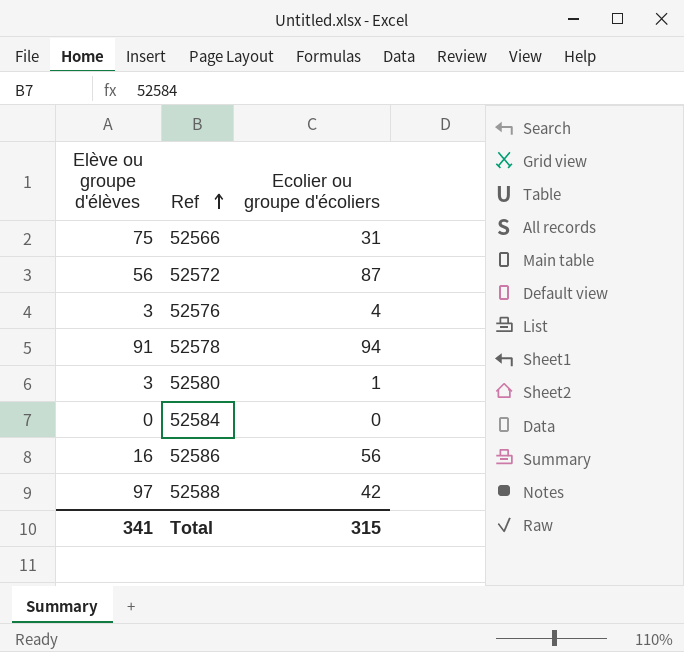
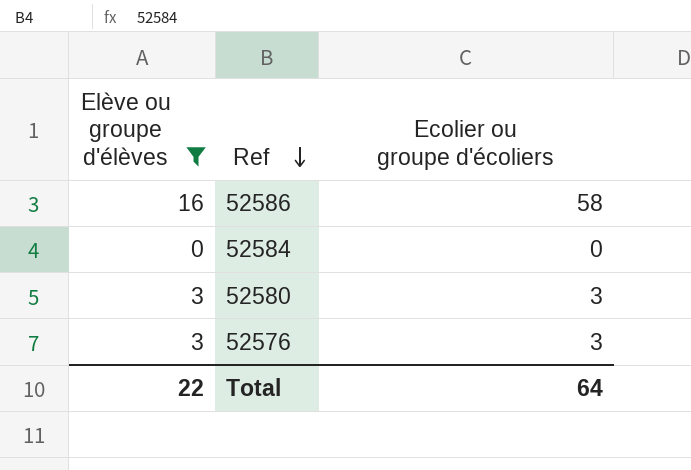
filter: none -> Elève ou groupe d'élèves <= 16
row order: Ref ascending -> Ref descending
52586 | Ecolier ou groupe d'écoliers: 56 -> 58
52580 | Ecolier ou groupe d'écoliers: 1 -> 3
52576 | Ecolier ou groupe d'écoliers: 4 -> 3
Total | Elève ou groupe d'élèves: 341 -> 22
Total | Ecolier ou groupe d'écoliers: 315 -> 64

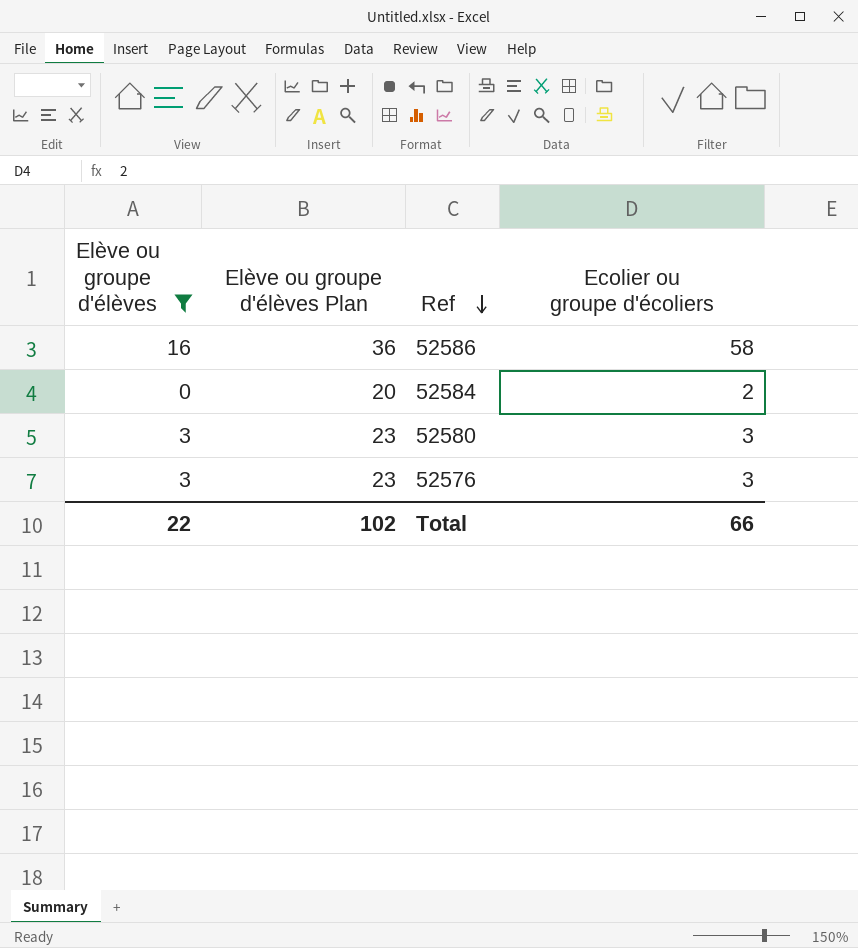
column Elève ou groupe d'élèves Plan | formula: none -> [Elève ou groupe d'élèves] + 20
52584 | Ecolier ou groupe d'écoliers: 0 -> 2
Total | Ecolier ou groupe d'écoliers: 64 -> 66

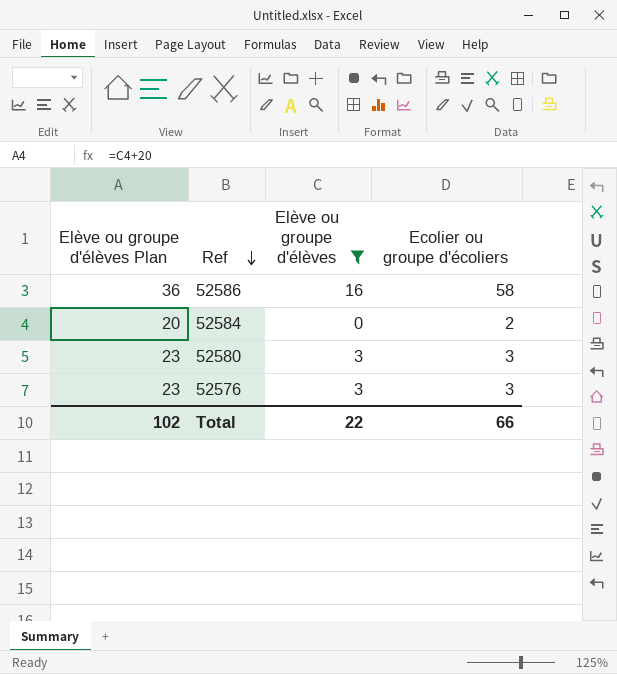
column Elève ou groupe d'élèves | position: 1 -> 3

